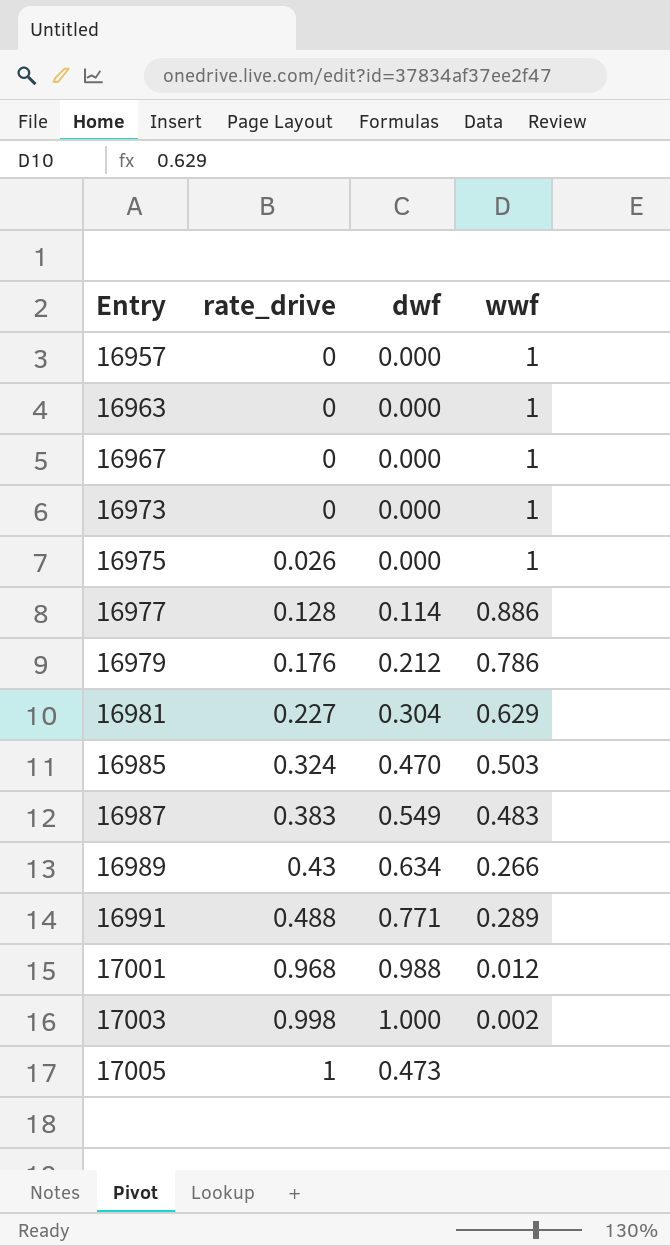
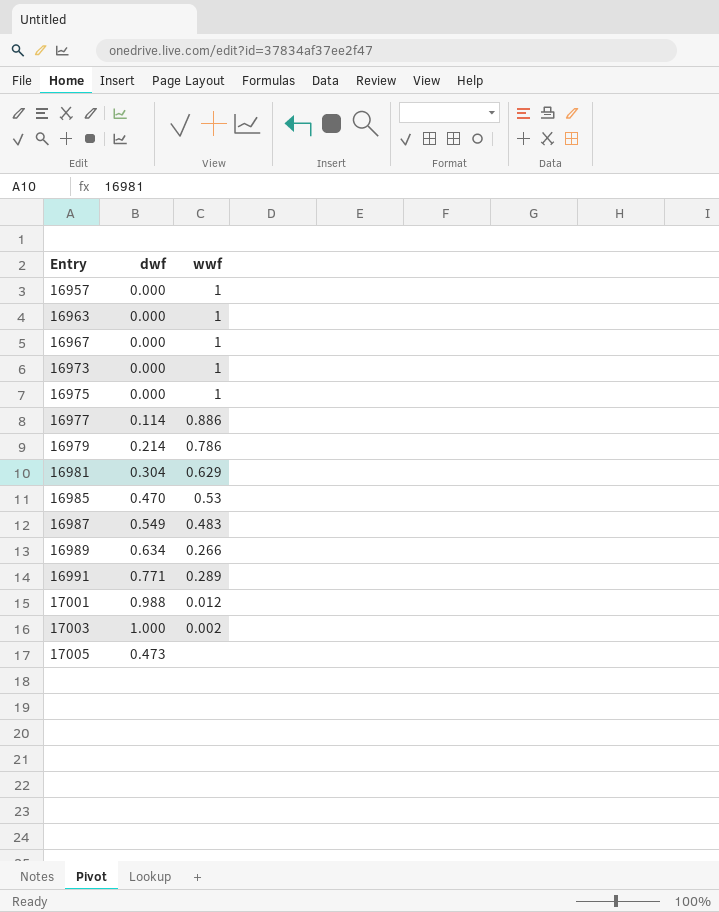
column rate_drive | position: 2 -> none
16979 | dwf: 0.212 -> 0.214
16985 | wwf: 0.503 -> 0.53

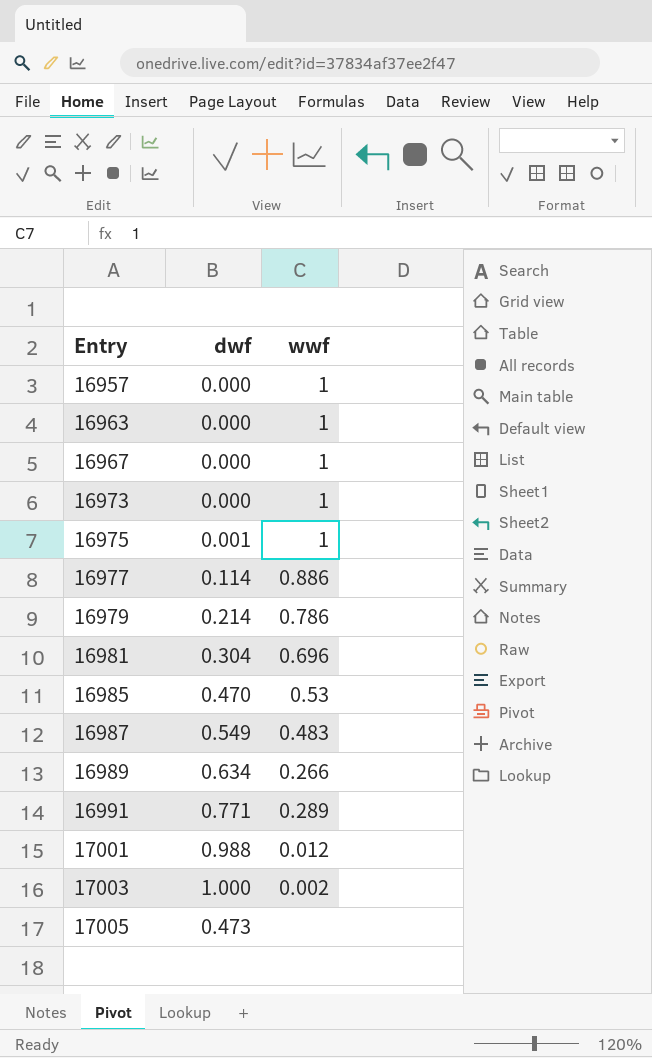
16975 | dwf: 0.000 -> 0.001
16981 | wwf: 0.629 -> 0.696

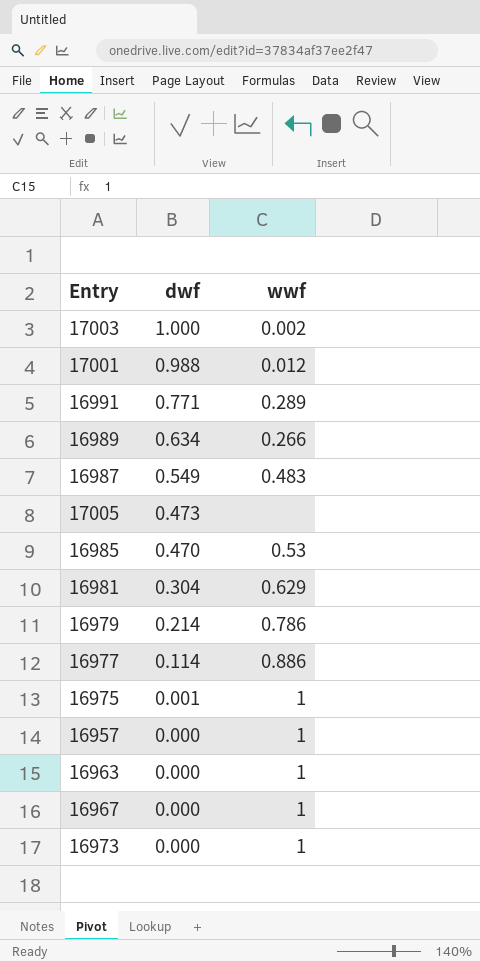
row order: Entry ascending -> dwf descending
16981 | wwf: 0.696 -> 0.629

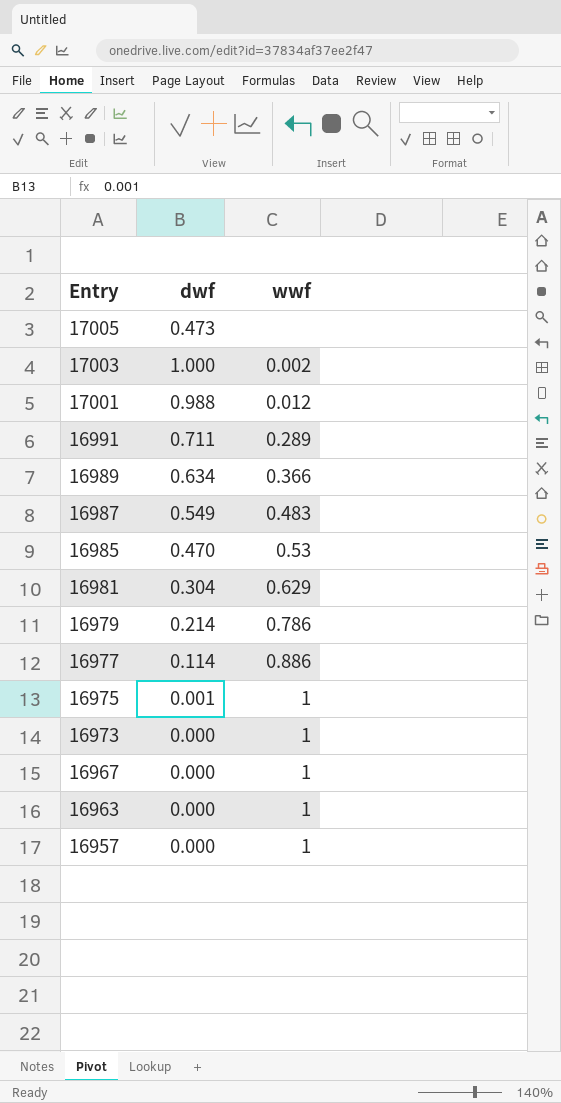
row order: dwf descending -> Entry descending
16991 | dwf: 0.771 -> 0.711
16989 | wwf: 0.266 -> 0.366

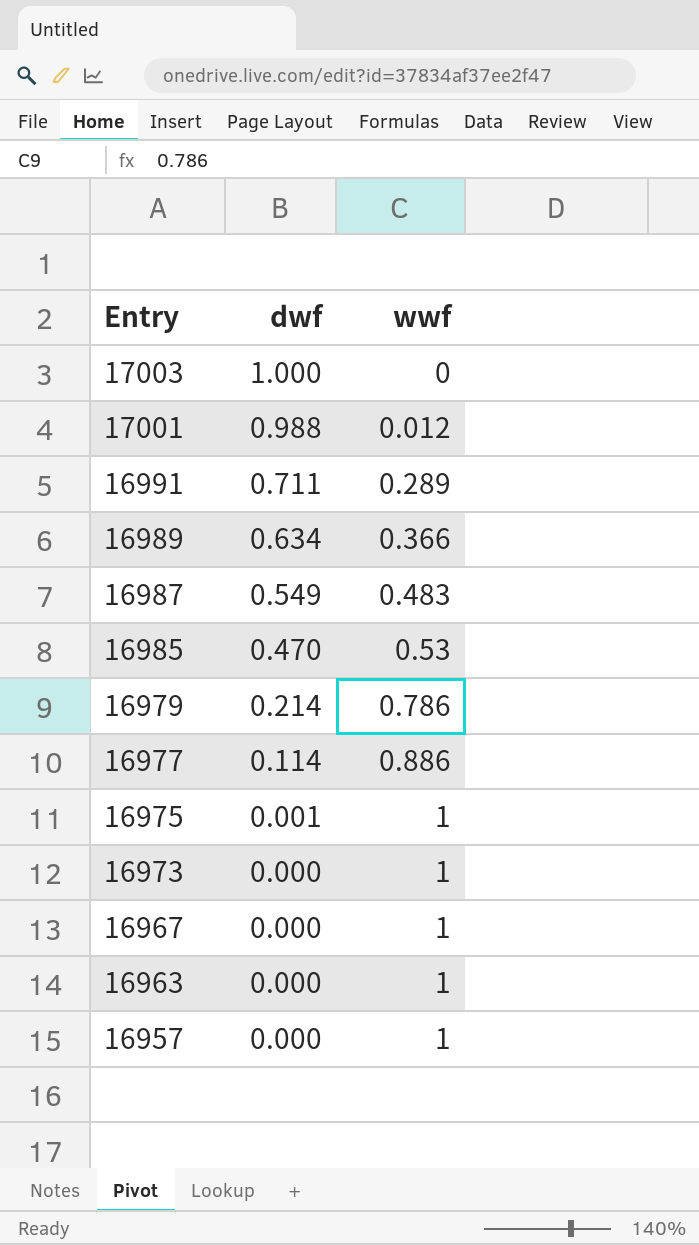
row 17005: 0.473 | none -> none
row 16981: 0.304 | 0.629 -> none
17003 | wwf: 0.002 -> 0

